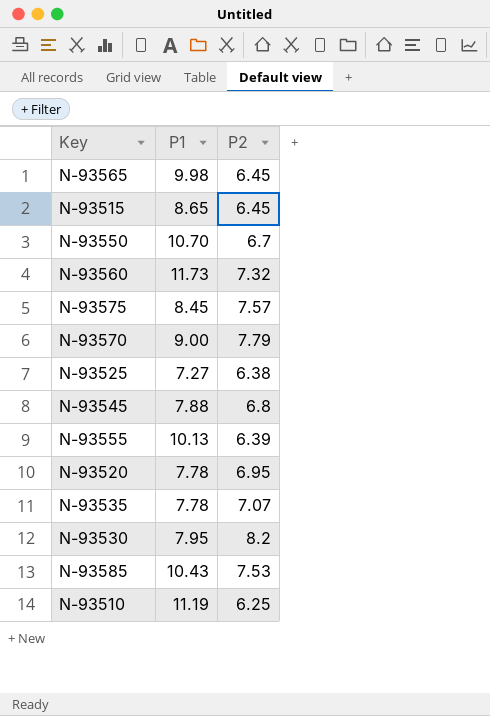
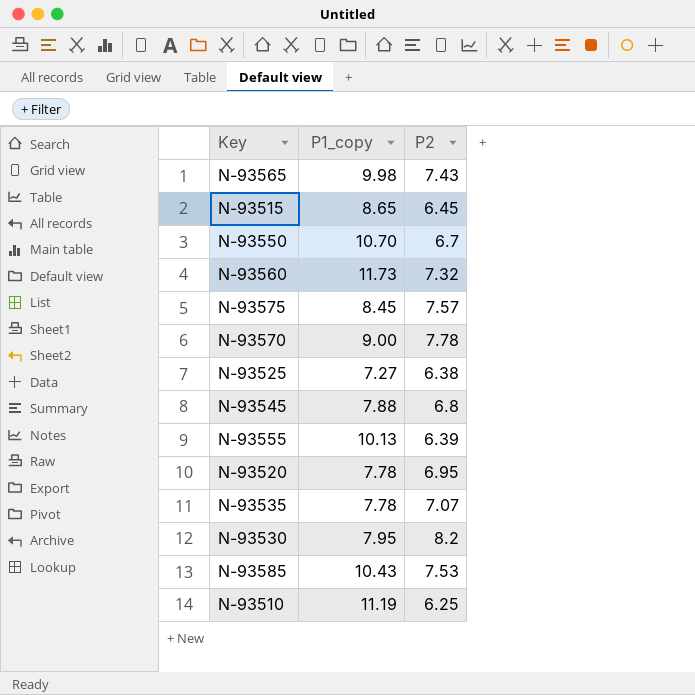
column name: P1 -> P1_copy
N-93565 | P2: 6.45 -> 7.43
N-93570 | P2: 7.79 -> 7.78

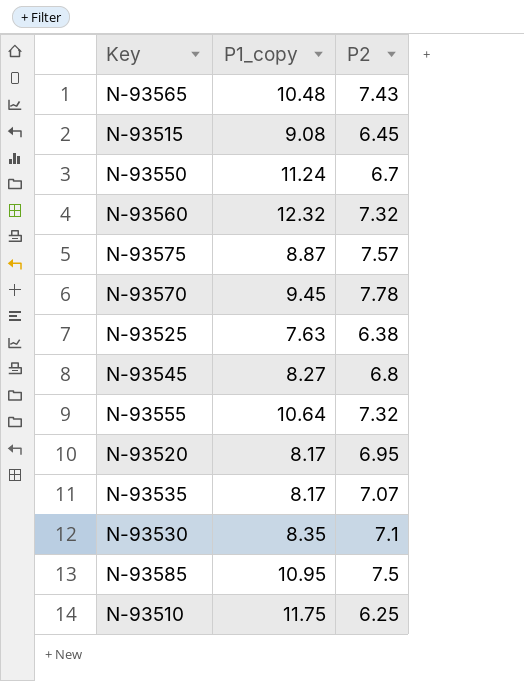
N-93565 | P1_copy: 9.98 -> 10.48
N-93515 | P1_copy: 8.65 -> 9.08
N-93550 | P1_copy: 10.70 -> 11.24
N-93560 | P1_copy: 11.73 -> 12.32
N-93575 | P1_copy: 8.45 -> 8.87
N-93570 | P1_copy: 9.00 -> 9.45
N-93525 | P1_copy: 7.27 -> 7.63
N-93545 | P1_copy: 7.88 -> 8.27
N-93555 | P1_copy: 10.13 -> 10.64
N-93555 | P2: 6.39 -> 7.32
N-93520 | P1_copy: 7.78 -> 8.17
N-93535 | P1_copy: 7.78 -> 8.17
N-93530 | P1_copy: 7.95 -> 8.35
N-93530 | P2: 8.2 -> 7.1
N-93585 | P1_copy: 10.43 -> 10.95
N-93585 | P2: 7.53 -> 7.5
N-93510 | P1_copy: 11.19 -> 11.75

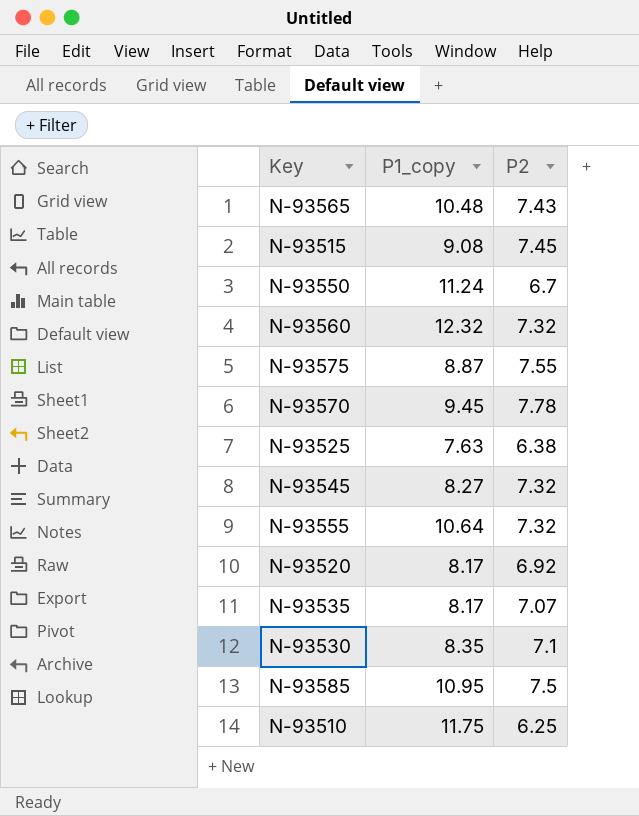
N-93515 | P2: 6.45 -> 7.45
N-93575 | P2: 7.57 -> 7.55
N-93545 | P2: 6.8 -> 7.32
N-93520 | P2: 6.95 -> 6.92

